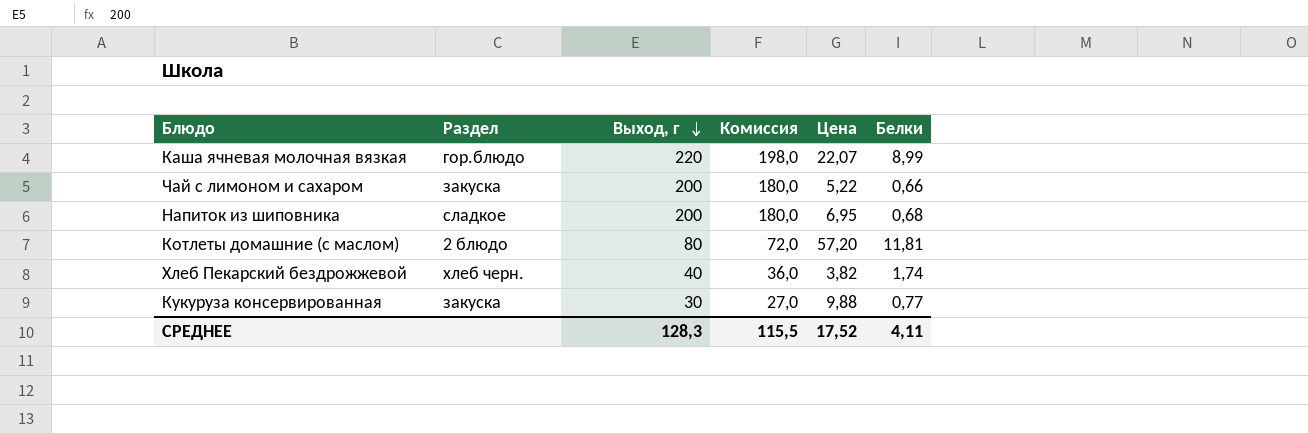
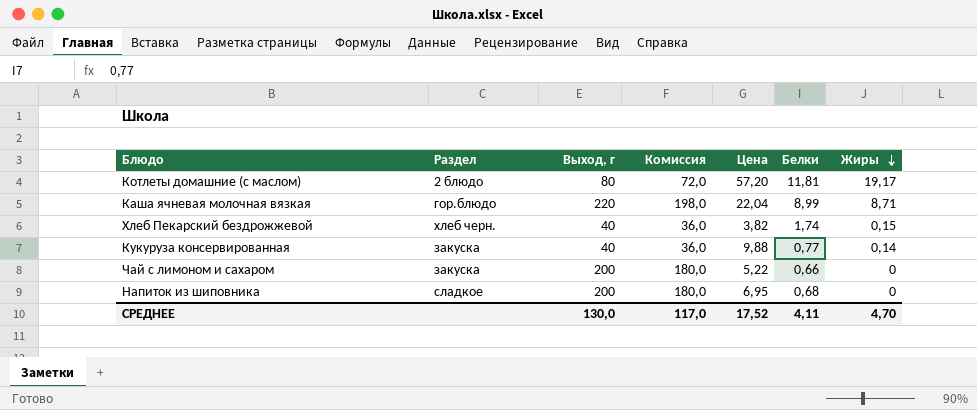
row order: Выход, г descending -> Жиры descending
column Жиры | position: none -> 7
Каша ячневая молочная вязкая | Цена: 22,07 -> 22,04
Кукуруза консервированная | Выход, г: 30 -> 40
Кукуруза консервированная | Комиссия: 27,0 -> 36,0
СРЕДНЕЕ | Выход, г: 128,3 -> 130,0
СРЕДНЕЕ | Комиссия: 115,5 -> 117,0

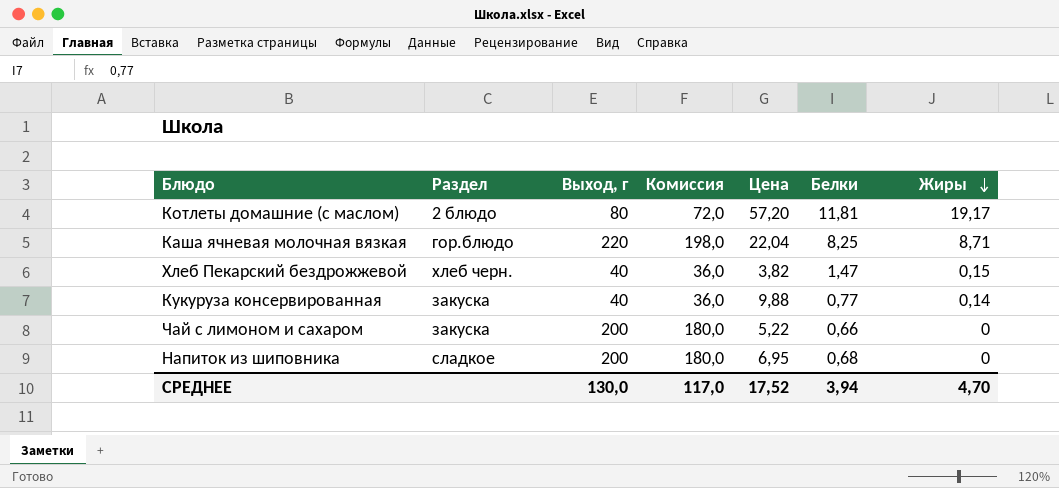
Каша ячневая молочная вязкая | Белки: 8,99 -> 8,25
Хлеб Пекарский бездрожжевой | Белки: 1,74 -> 1,47
СРЕДНЕЕ | Белки: 4,11 -> 3,94

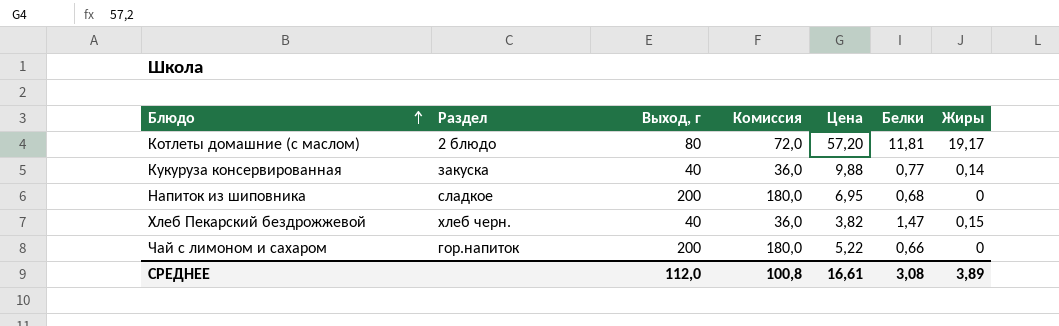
row order: Жиры descending -> Блюдо ascending
row Каша ячневая молочная вязкая: гор.блюдо | 220 | 198,0 | 22,04 | 8,25 | 8,71 -> none
Чай с лимоном и сахаром | Раздел: закуска -> гор.напиток
СРЕДНЕЕ | Выход, г: 130,0 -> 112,0
СРЕДНЕЕ | Комиссия: 117,0 -> 100,8
СРЕДНЕЕ | Цена: 17,52 -> 16,61
СРЕДНЕЕ | Белки: 3,94 -> 3,08
СРЕДНЕЕ | Жиры: 4,70 -> 3,89

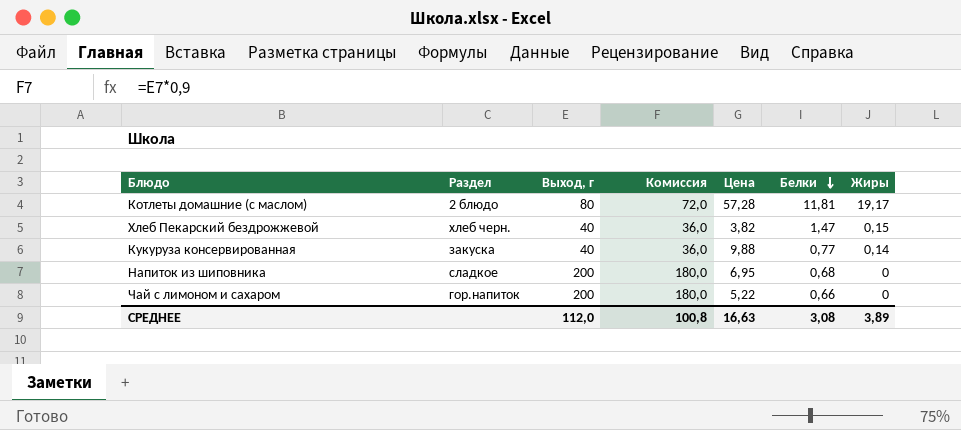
row order: Блюдо ascending -> Белки descending
Котлеты домашние (с маслом) | Цена: 57,20 -> 57,28
СРЕДНЕЕ | Цена: 16,61 -> 16,63

